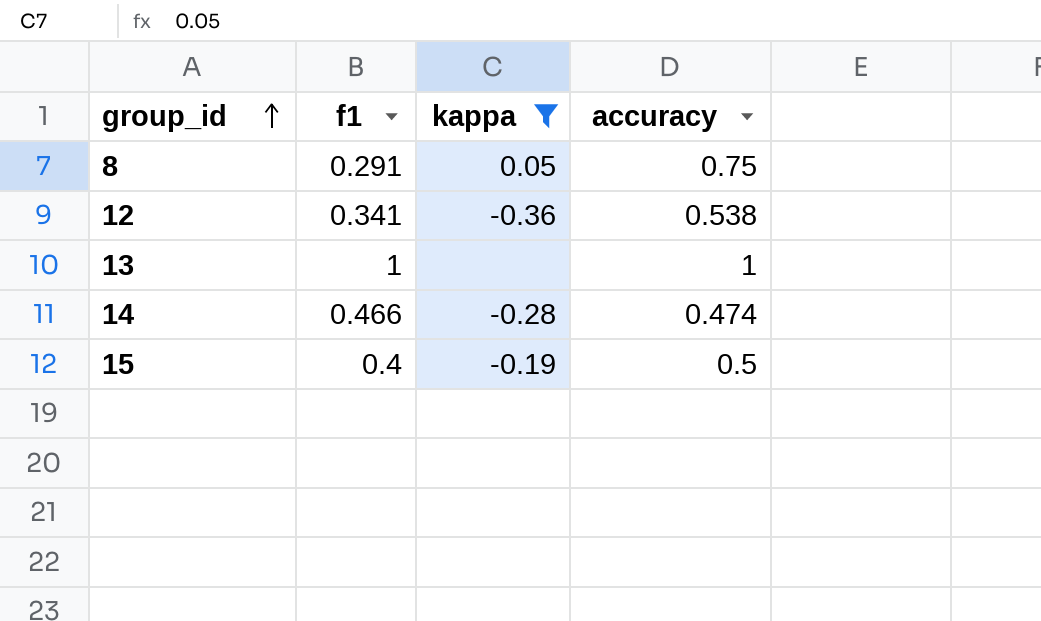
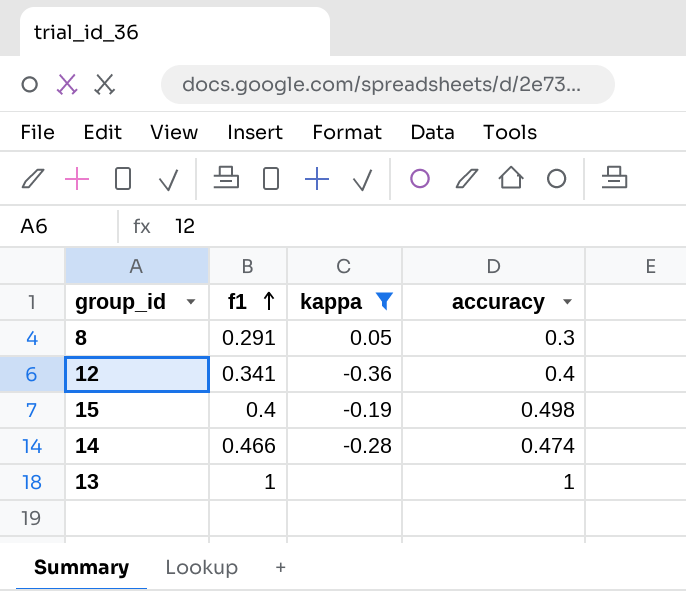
row order: group_id ascending -> f1 ascending
8 | accuracy: 0.75 -> 0.3
12 | accuracy: 0.538 -> 0.4
15 | accuracy: 0.5 -> 0.498

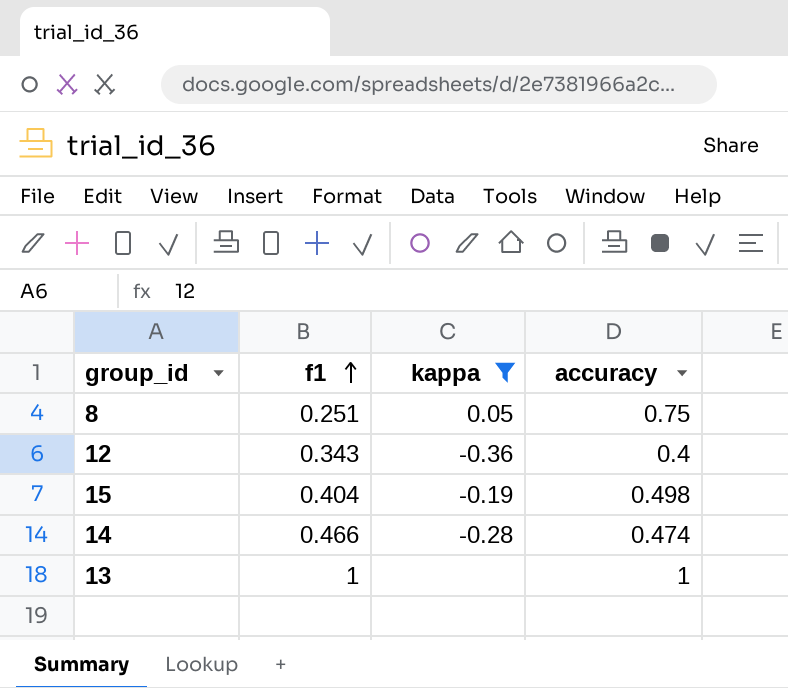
8 | f1: 0.291 -> 0.251
8 | accuracy: 0.3 -> 0.75
12 | f1: 0.341 -> 0.343
15 | f1: 0.4 -> 0.404

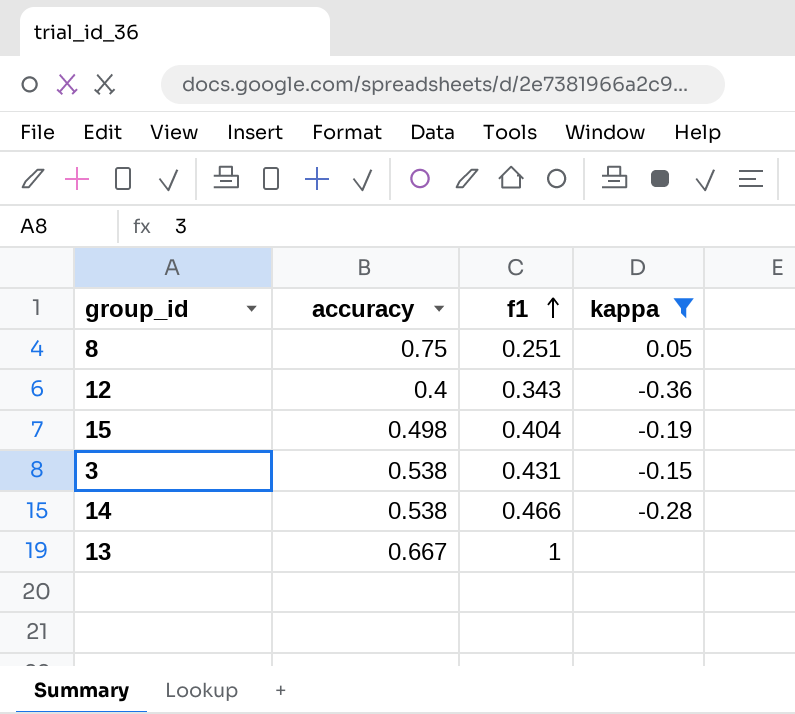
column accuracy | position: 4 -> 2
row 3: none -> 0.538 | 0.431 | -0.15
14 | accuracy: 0.474 -> 0.538
13 | accuracy: 1 -> 0.667

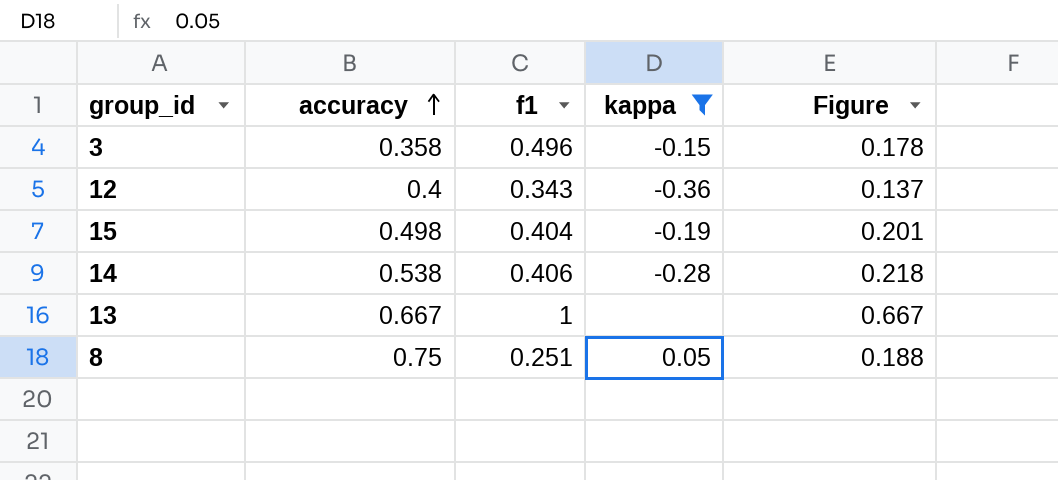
row order: f1 ascending -> accuracy ascending
column Figure | formula: none -> [accuracy] * [f1]
3 | accuracy: 0.538 -> 0.358
3 | f1: 0.431 -> 0.496
14 | f1: 0.466 -> 0.406

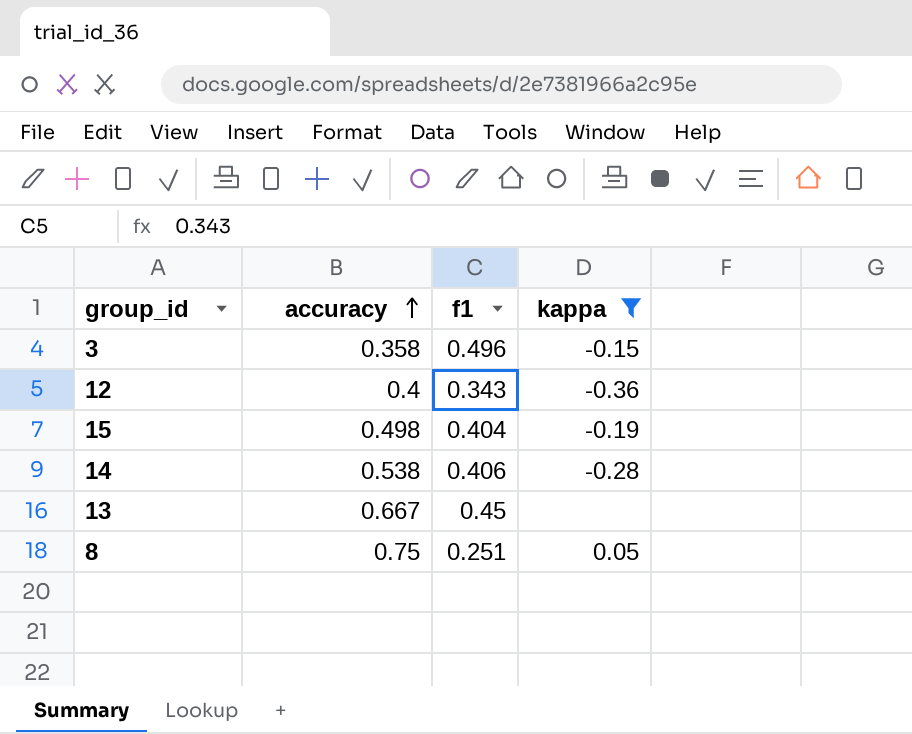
column Figure | formula: [accuracy] * [f1] -> none
13 | f1: 1 -> 0.45

